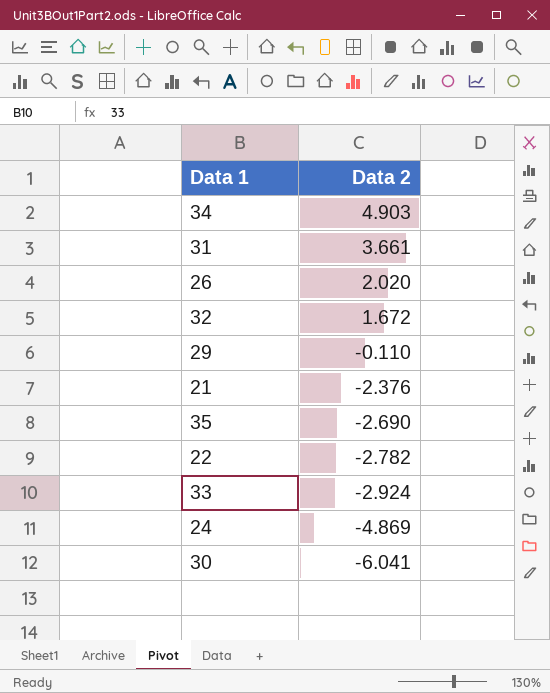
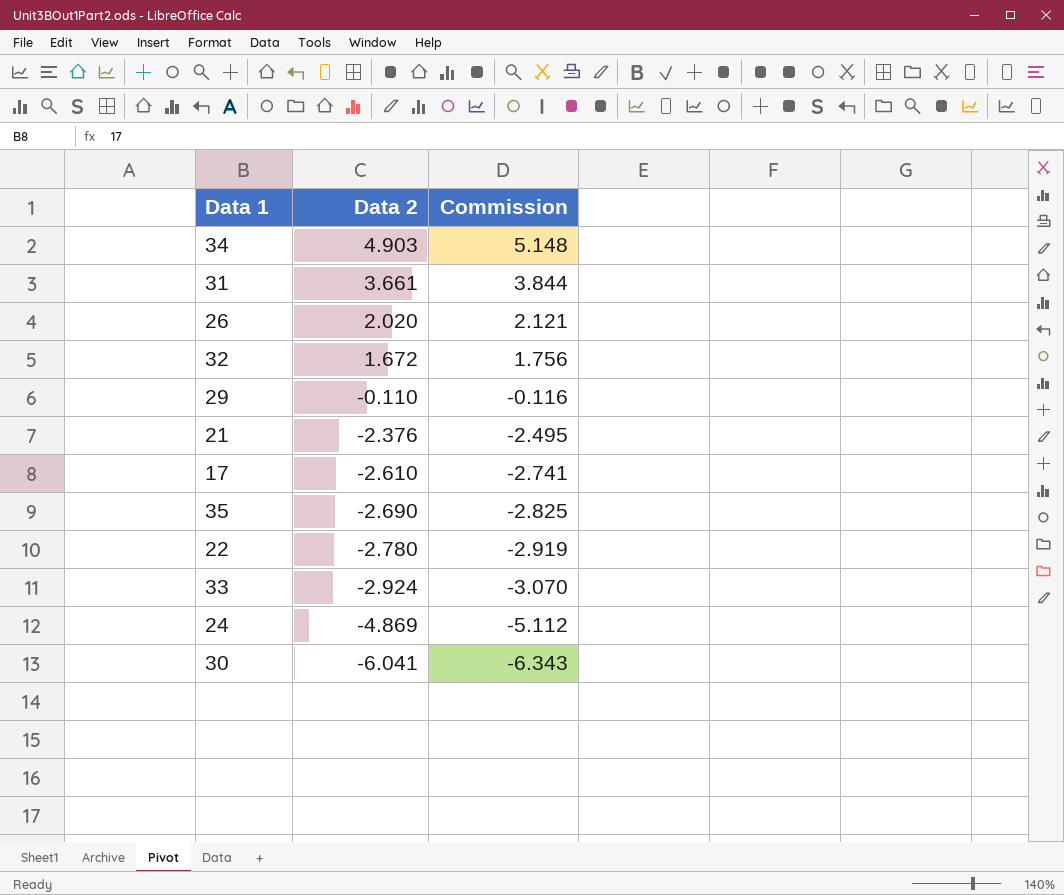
column Commission | formula: none -> [Data 2] * 1.05
row 17: none -> -2.610 | -2.741
22 | Data 2: -2.782 -> -2.780

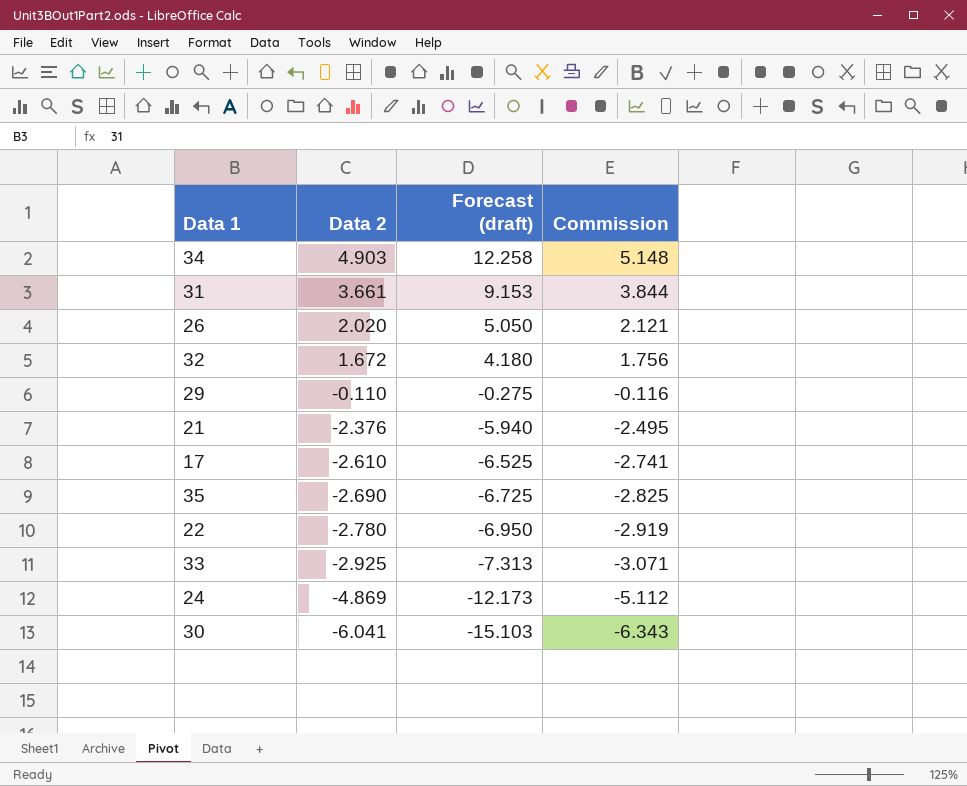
column Forecast (draft) | formula: none -> [Data 2] * 2.5
33 | Data 2: -2.924 -> -2.925
33 | Commission: -3.070 -> -3.071

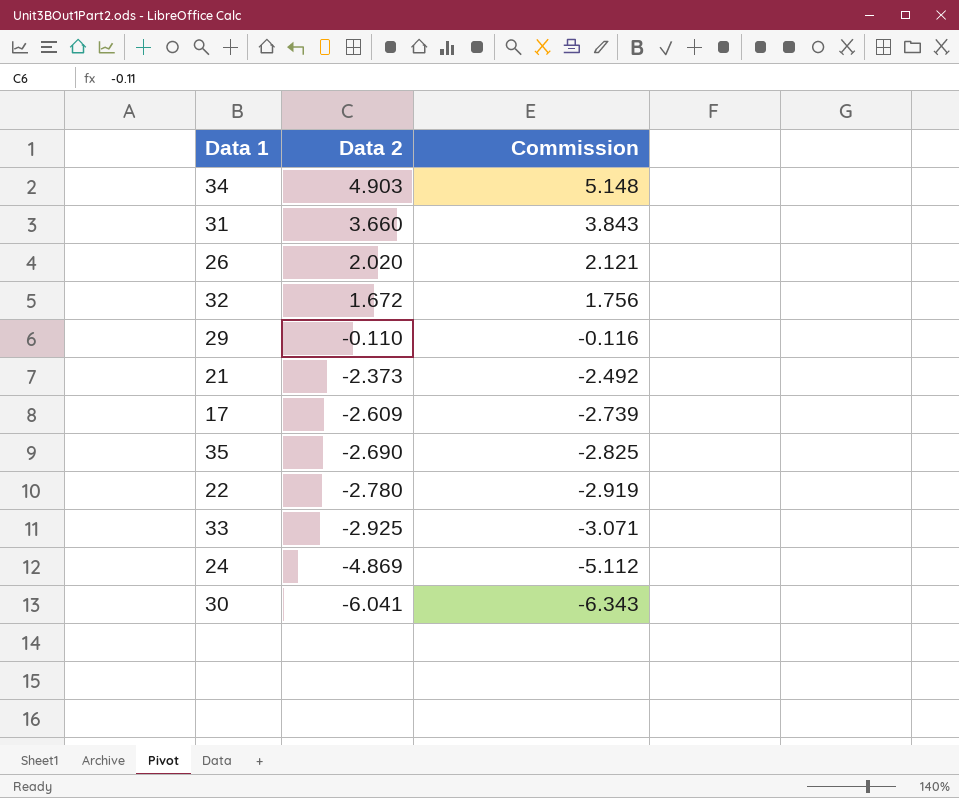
column Forecast (draft) | formula: [Data 2] * 2.5 -> none
31 | Data 2: 3.661 -> 3.660
31 | Commission: 3.844 -> 3.843
21 | Data 2: -2.376 -> -2.373
21 | Commission: -2.495 -> -2.492
17 | Data 2: -2.610 -> -2.609
17 | Commission: -2.741 -> -2.739

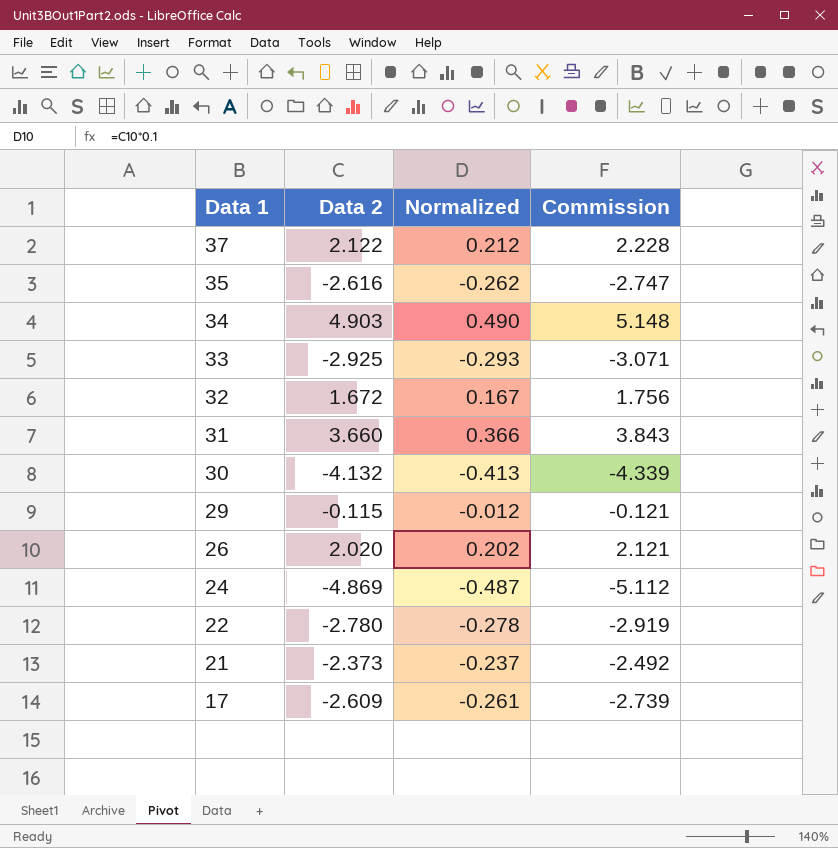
row order: Data 2 descending -> Data 1 descending
column Normalized | formula: none -> [Data 2] * 0.1
row 37: none -> 2.122 | 0.212 | 2.228
35 | Data 2: -2.690 -> -2.616
35 | Commission: -2.825 -> -2.747
30 | Data 2: -6.041 -> -4.132
30 | Commission: -6.343 -> -4.339
29 | Data 2: -0.110 -> -0.115
29 | Commission: -0.116 -> -0.121

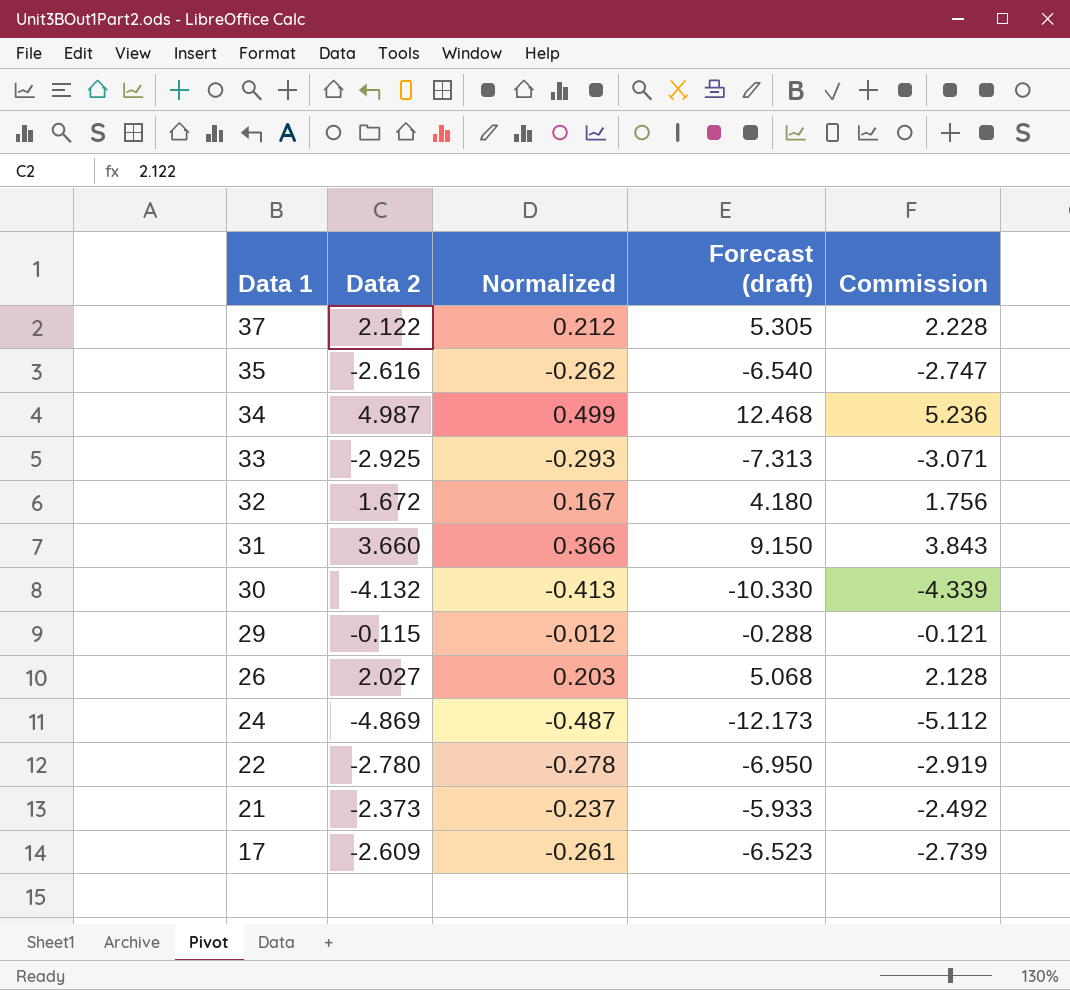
column Forecast (draft) | formula: none -> [Data 2] * 2.5
34 | Data 2: 4.903 -> 4.987
34 | Normalized: 0.490 -> 0.499
34 | Commission: 5.148 -> 5.236
26 | Data 2: 2.020 -> 2.027
26 | Normalized: 0.202 -> 0.203
26 | Commission: 2.121 -> 2.128

